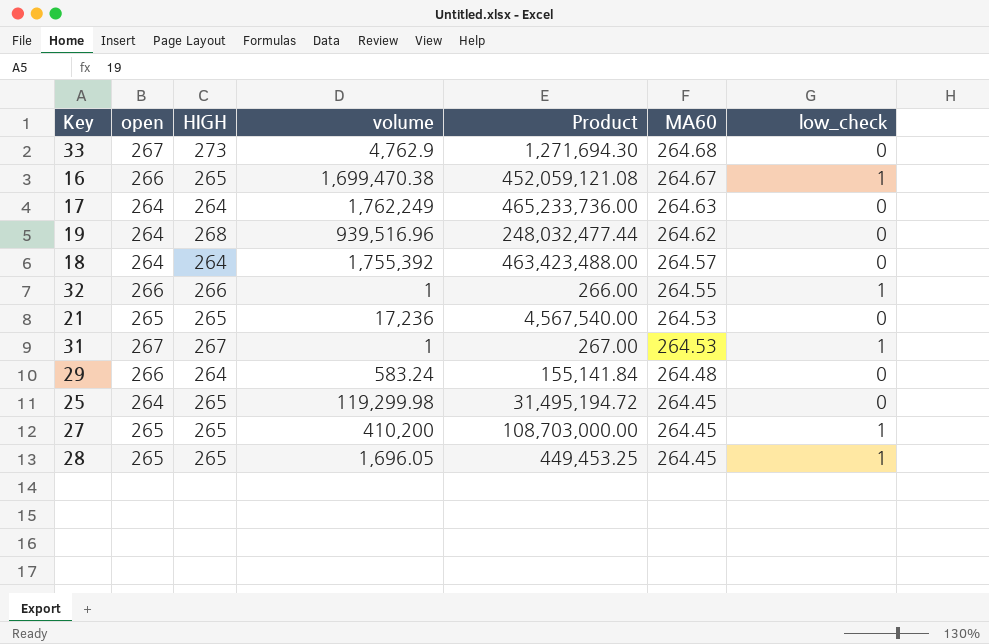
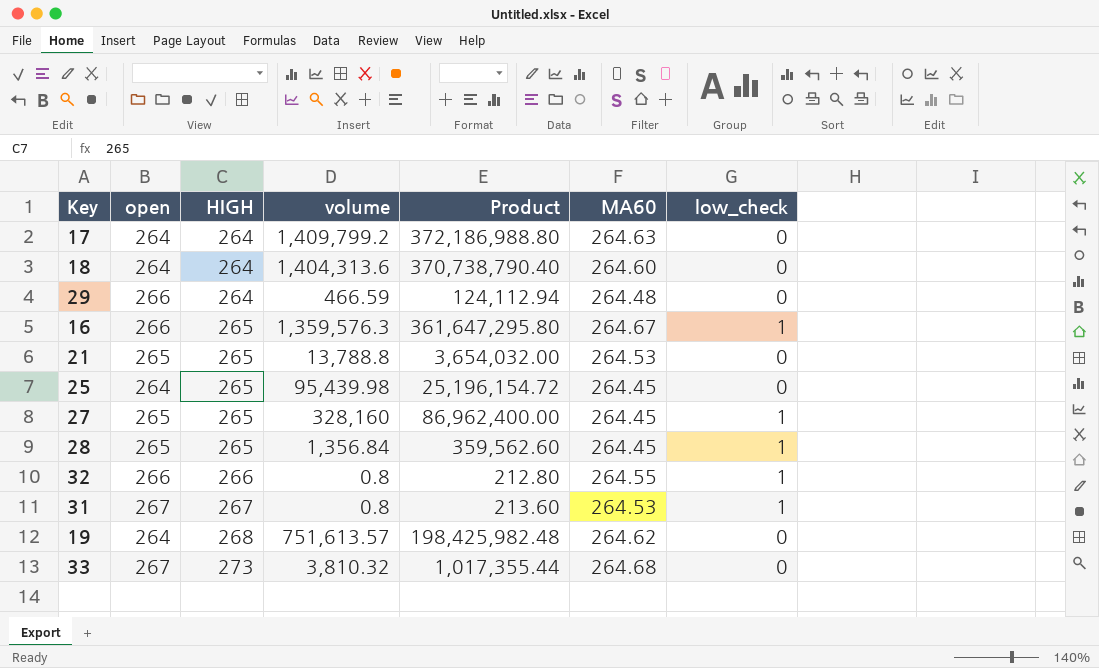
row order: MA60 descending -> HIGH ascending
17 | volume: 1,762,249 -> 1,409,799.2
17 | Product: 465,233,736.00 -> 372,186,988.80
18 | volume: 1,755,392 -> 1,404,313.6
18 | Product: 463,423,488.00 -> 370,738,790.40
18 | MA60: 264.57 -> 264.60
29 | volume: 583.24 -> 466.59
29 | Product: 155,141.84 -> 124,112.94
16 | volume: 1,699,470.38 -> 1,359,576.3
16 | Product: 452,059,121.08 -> 361,647,295.80
21 | volume: 17,236 -> 13,788.8
21 | Product: 4,567,540.00 -> 3,654,032.00
25 | volume: 119,299.98 -> 95,439.98
25 | Product: 31,495,194.72 -> 25,196,154.72
27 | volume: 410,200 -> 328,160
27 | Product: 108,703,000.00 -> 86,962,400.00
28 | volume: 1,696.05 -> 1,356.84
28 | Product: 449,453.25 -> 359,562.60
32 | volume: 1 -> 0.8
32 | Product: 266.00 -> 212.80
31 | volume: 1 -> 0.8
31 | Product: 267.00 -> 213.60
19 | volume: 939,516.96 -> 751,613.57
19 | Product: 248,032,477.44 -> 198,425,982.48
33 | volume: 4,762.9 -> 3,810.32
33 | Product: 1,271,694.30 -> 1,017,355.44

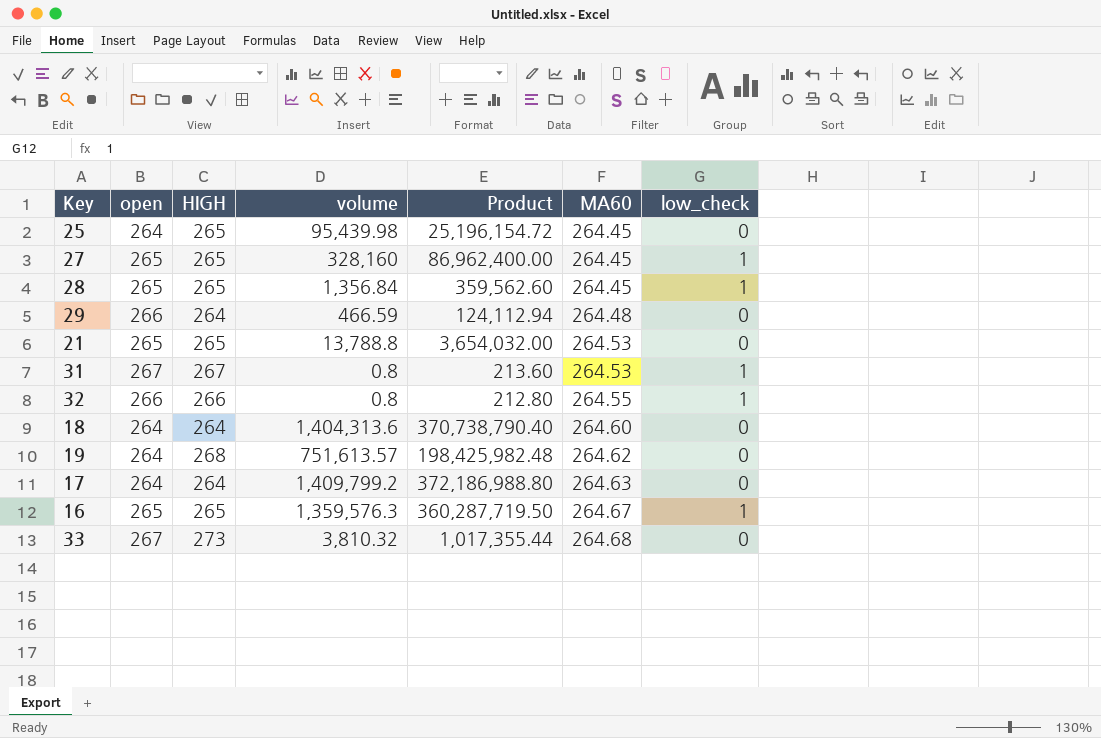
row order: HIGH ascending -> MA60 ascending
16 | open: 266 -> 265
16 | Product: 361,647,295.80 -> 360,287,719.50

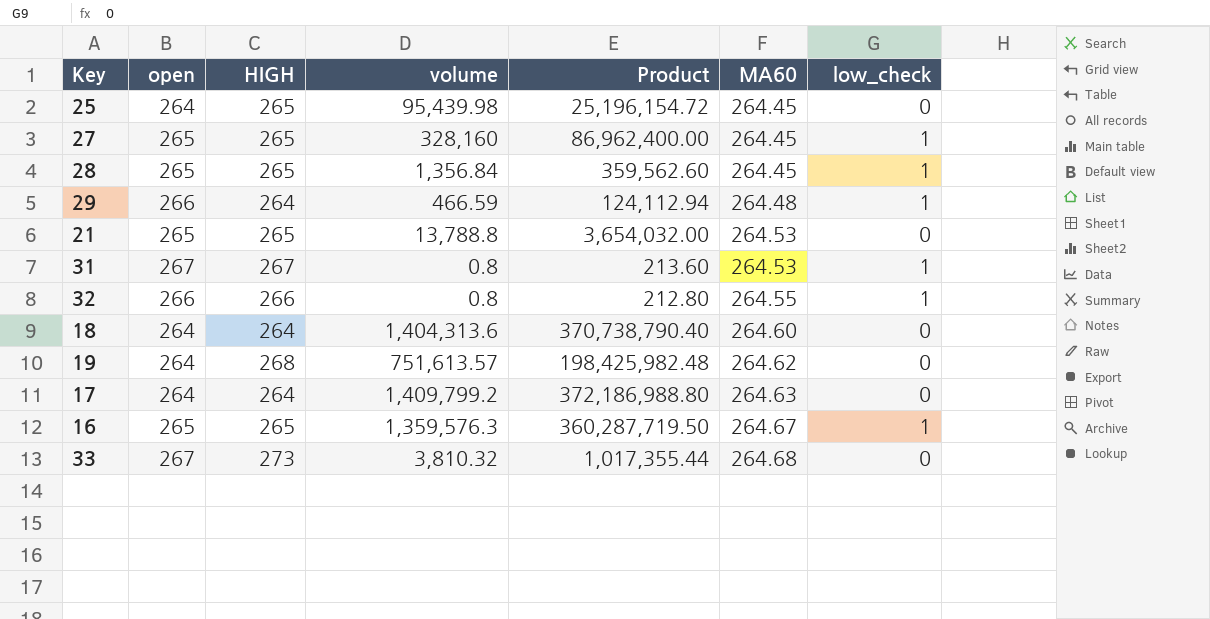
29 | low_check: 0 -> 1

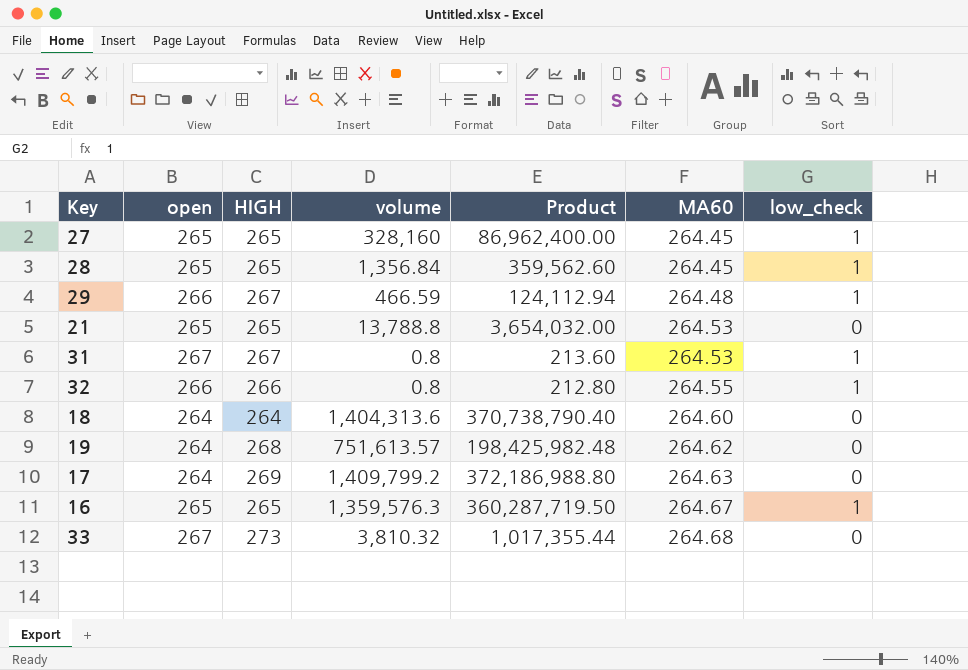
row 25: 264 | 265 | 95,439.98 | 25,196,154.72 | 264.45 | 0 -> none
29 | HIGH: 264 -> 267
17 | HIGH: 264 -> 269

